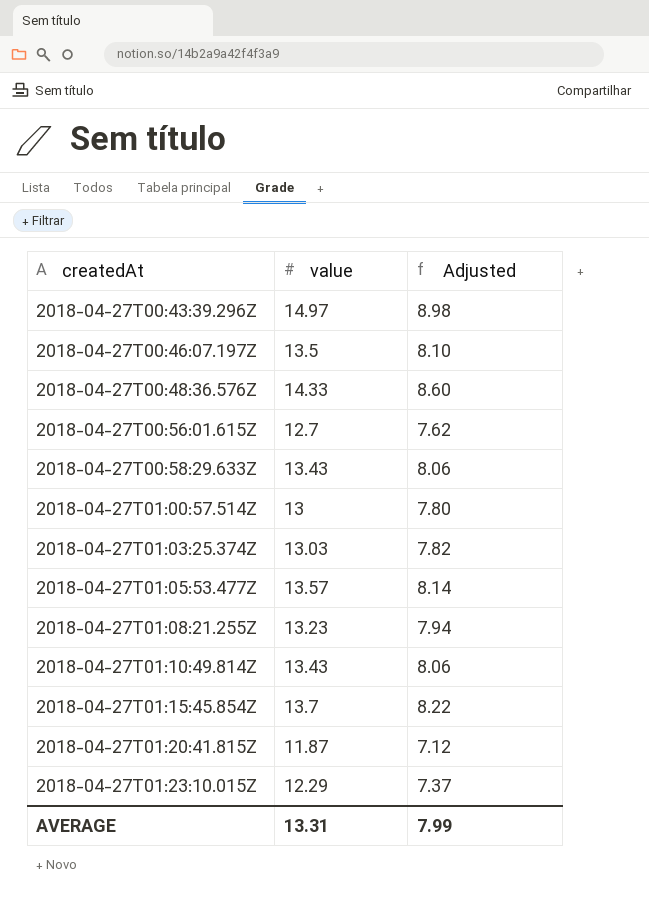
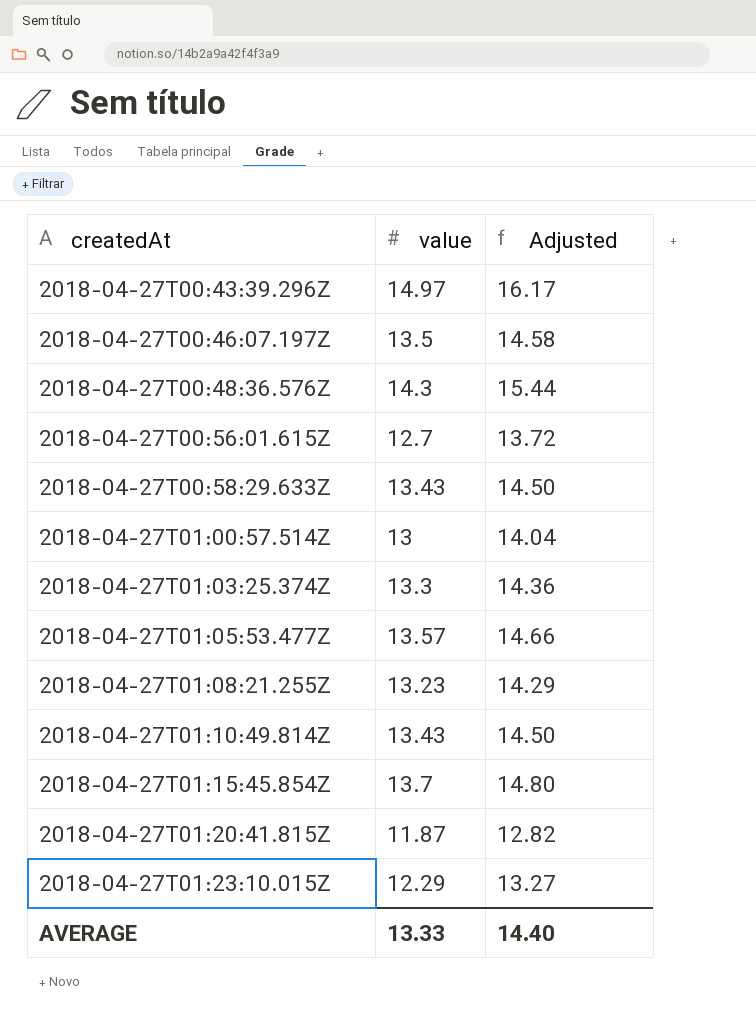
column Adjusted | formula: [value] * 0.6 -> [value] * 1.08
2018-04-27T00:48:36.576Z | value: 14.33 -> 14.3
2018-04-27T01:03:25.374Z | value: 13.03 -> 13.3
AVERAGE | value: 13.31 -> 13.33
AVERAGE | Adjusted: 7.99 -> 14.40

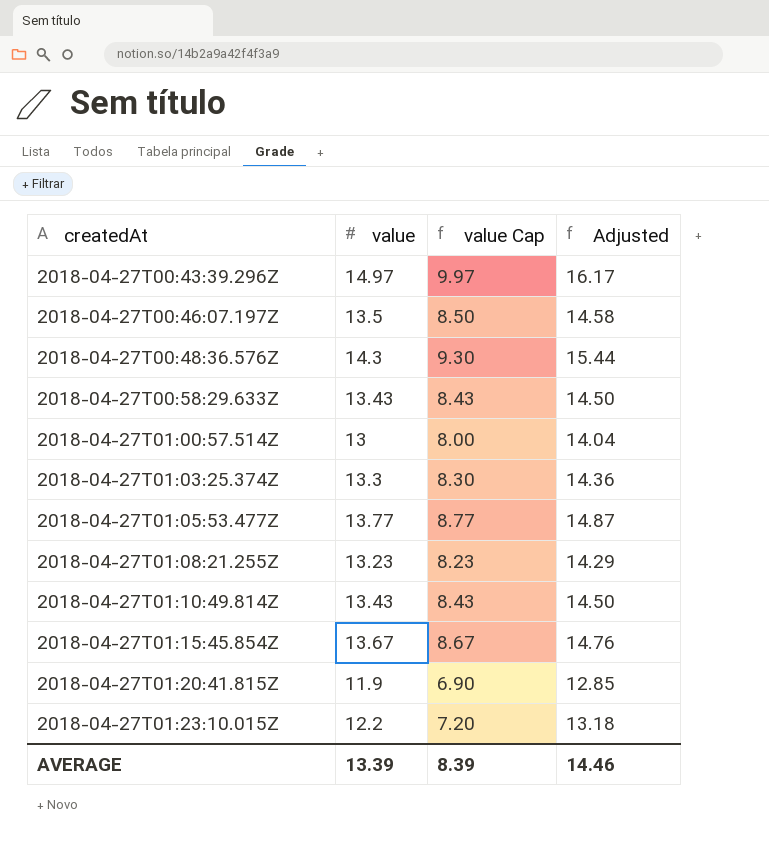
column value Cap | formula: none -> [value] - 5
row 2018-04-27T00:56:01.615Z: 12.7 | 13.72 -> none
2018-04-27T01:05:53.477Z | value: 13.57 -> 13.77
2018-04-27T01:05:53.477Z | Adjusted: 14.66 -> 14.87
2018-04-27T01:15:45.854Z | value: 13.7 -> 13.67
2018-04-27T01:15:45.854Z | Adjusted: 14.80 -> 14.76
2018-04-27T01:20:41.815Z | value: 11.87 -> 11.9
2018-04-27T01:20:41.815Z | Adjusted: 12.82 -> 12.85
2018-04-27T01:23:10.015Z | value: 12.29 -> 12.2
2018-04-27T01:23:10.015Z | Adjusted: 13.27 -> 13.18
AVERAGE | value: 13.33 -> 13.39
AVERAGE | Adjusted: 14.40 -> 14.46

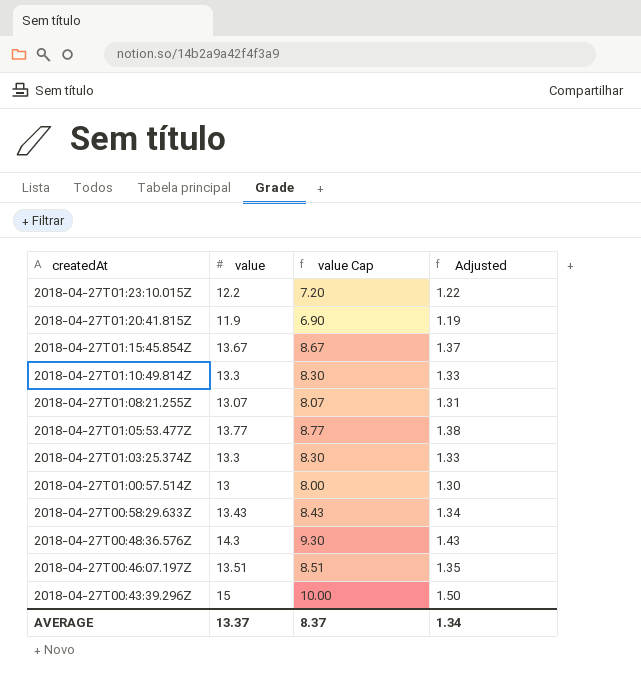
row order: createdAt ascending -> createdAt descending
column Adjusted | formula: [value] * 1.08 -> [value] * 0.1
2018-04-27T01:10:49.814Z | value: 13.43 -> 13.3
2018-04-27T01:10:49.814Z | value Cap: 8.43 -> 8.30
2018-04-27T01:08:21.255Z | value: 13.23 -> 13.07
2018-04-27T01:08:21.255Z | value Cap: 8.23 -> 8.07
2018-04-27T00:46:07.197Z | value: 13.5 -> 13.51
2018-04-27T00:46:07.197Z | value Cap: 8.50 -> 8.51
2018-04-27T00:43:39.296Z | value: 14.97 -> 15
2018-04-27T00:43:39.296Z | value Cap: 9.97 -> 10.00
AVERAGE | value: 13.39 -> 13.37
AVERAGE | value Cap: 8.39 -> 8.37
AVERAGE | Adjusted: 14.46 -> 1.34

